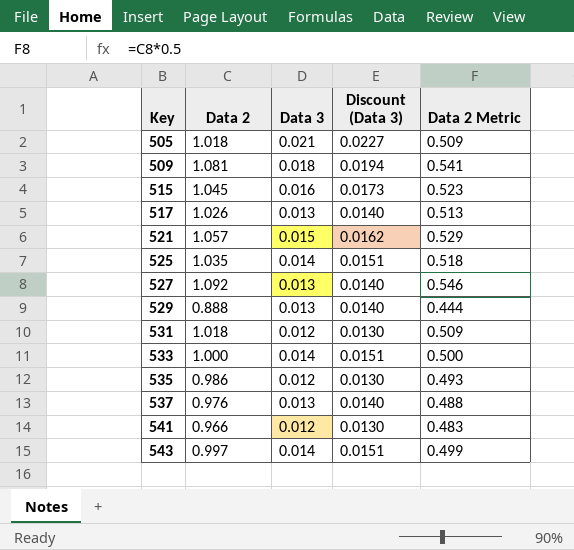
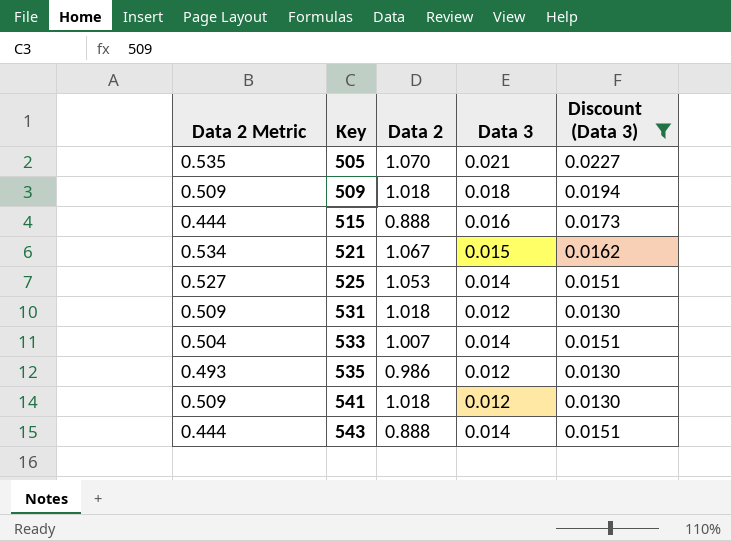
filter: none -> Discount (Data 3) != 0.0140
column Data 2 Metric | position: 5 -> 1
505 | Data 2 Metric: 0.509 -> 0.535
505 | Data 2: 1.018 -> 1.070
509 | Data 2 Metric: 0.541 -> 0.509
509 | Data 2: 1.081 -> 1.018
515 | Data 2 Metric: 0.523 -> 0.444
515 | Data 2: 1.045 -> 0.888
521 | Data 2 Metric: 0.529 -> 0.534
521 | Data 2: 1.057 -> 1.067
525 | Data 2 Metric: 0.518 -> 0.527
525 | Data 2: 1.035 -> 1.053
533 | Data 2 Metric: 0.500 -> 0.504
533 | Data 2: 1.000 -> 1.007
541 | Data 2 Metric: 0.483 -> 0.509
541 | Data 2: 0.966 -> 1.018
543 | Data 2 Metric: 0.499 -> 0.444
543 | Data 2: 0.997 -> 0.888

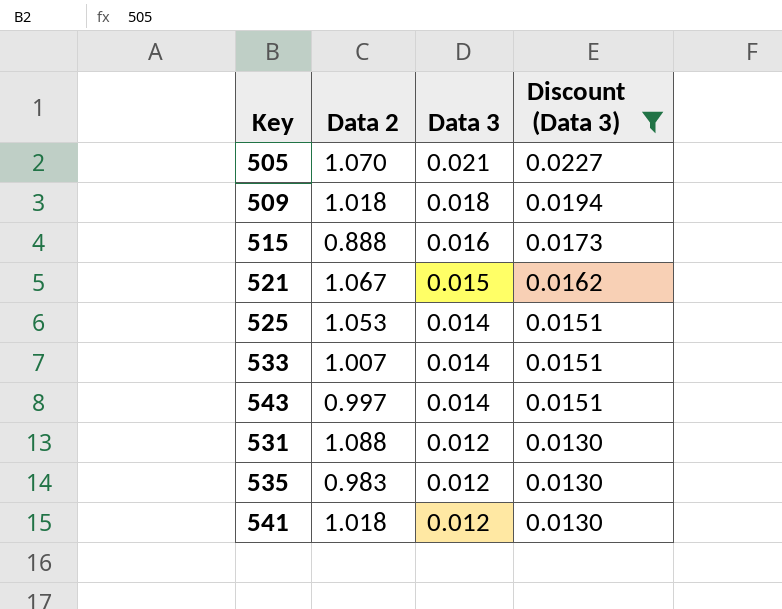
row order: Key ascending -> Data 3 descending
column Data 2 Metric | formula: [Data 2] * 0.5 -> none
543 | Data 2: 0.888 -> 0.997
531 | Data 2: 1.018 -> 1.088
535 | Data 2: 0.986 -> 0.983

